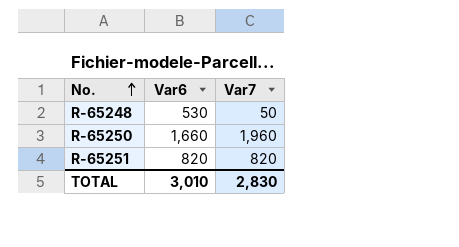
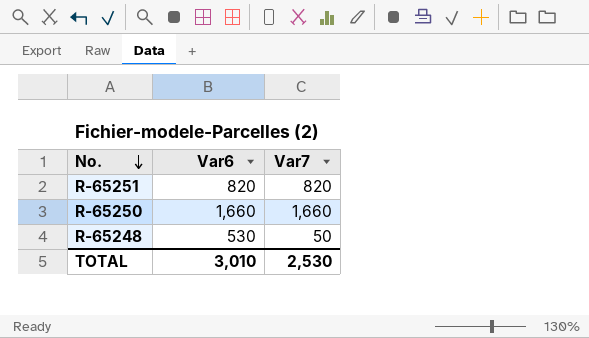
row order: No. ascending -> No. descending
R-65250 | Var7: 1,960 -> 1,660
TOTAL | Var7: 2,830 -> 2,530

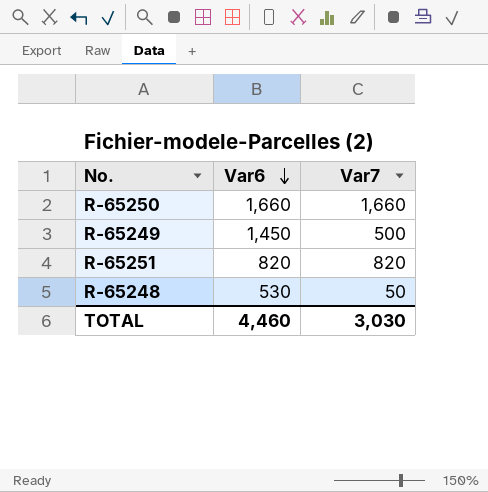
row order: No. descending -> Var6 descending
row R-65249: none -> 1,450 | 500
TOTAL | Var6: 3,010 -> 4,460
TOTAL | Var7: 2,530 -> 3,030

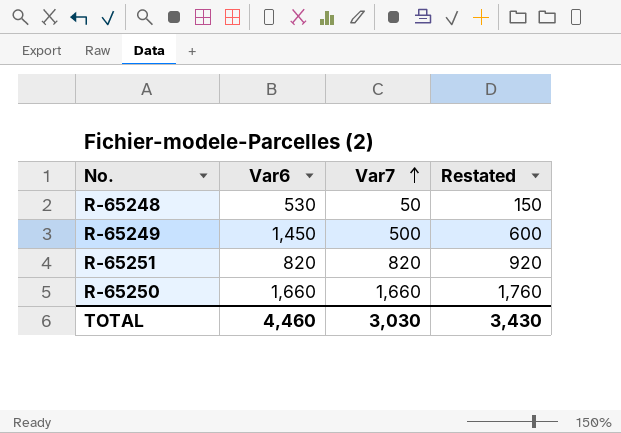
row order: Var6 descending -> Var7 ascending
column Restated | formula: none -> [Var7] + 100

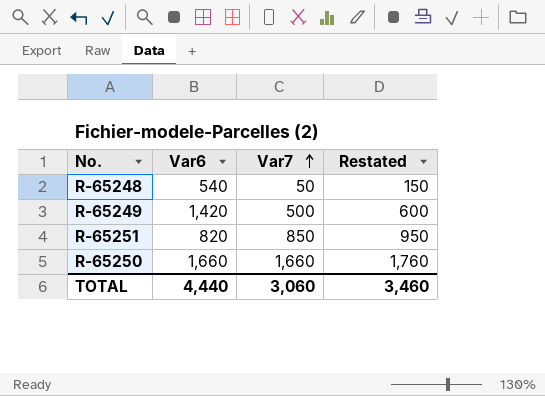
R-65248 | Var6: 530 -> 540
R-65249 | Var6: 1,450 -> 1,420
R-65251 | Var7: 820 -> 850
R-65251 | Restated: 920 -> 950
TOTAL | Var6: 4,460 -> 4,440
TOTAL | Var7: 3,030 -> 3,060
TOTAL | Restated: 3,430 -> 3,460

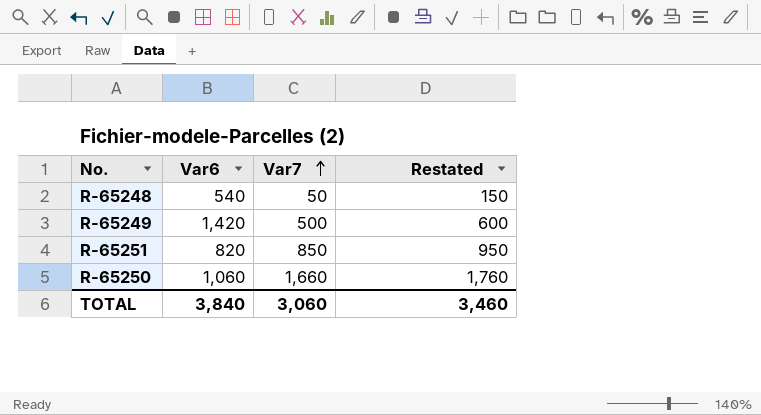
R-65250 | Var6: 1,660 -> 1,060
TOTAL | Var6: 4,440 -> 3,840

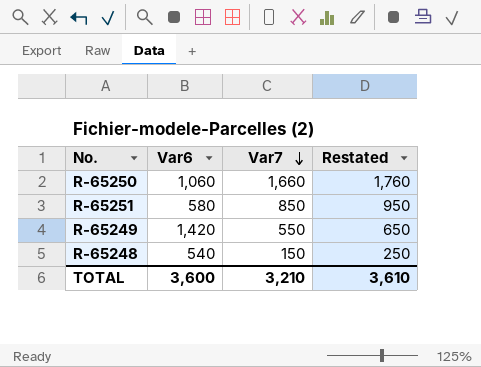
row order: Var7 ascending -> Var7 descending
R-65251 | Var6: 820 -> 580
R-65249 | Var7: 500 -> 550
R-65249 | Restated: 600 -> 650
R-65248 | Var7: 50 -> 150
R-65248 | Restated: 150 -> 250
TOTAL | Var6: 3,840 -> 3,600
TOTAL | Var7: 3,060 -> 3,210
TOTAL | Restated: 3,460 -> 3,610

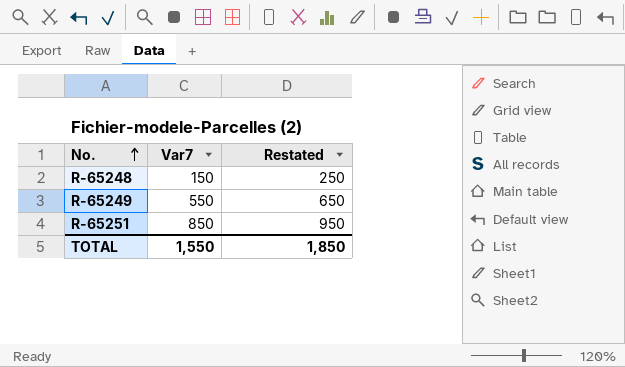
row order: Var7 descending -> No. ascending
column Var6 | position: 2 -> none
row R-65250: 1,060 | 1,660 | 1,760 -> none
TOTAL | Var7: 3,210 -> 1,550
TOTAL | Restated: 3,610 -> 1,850

